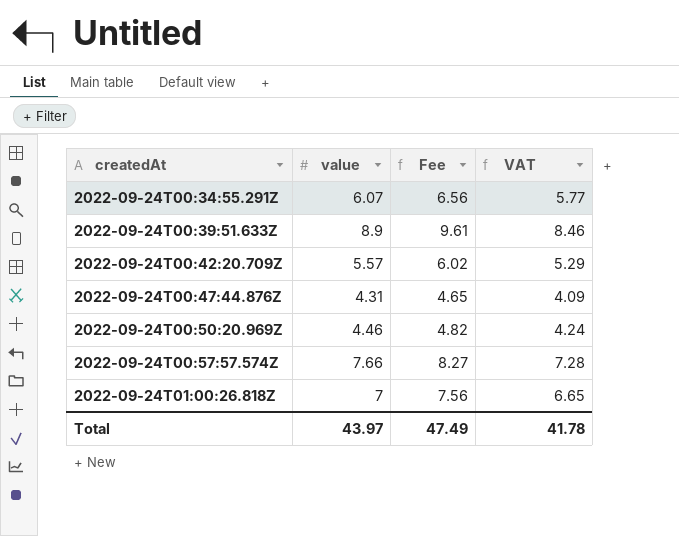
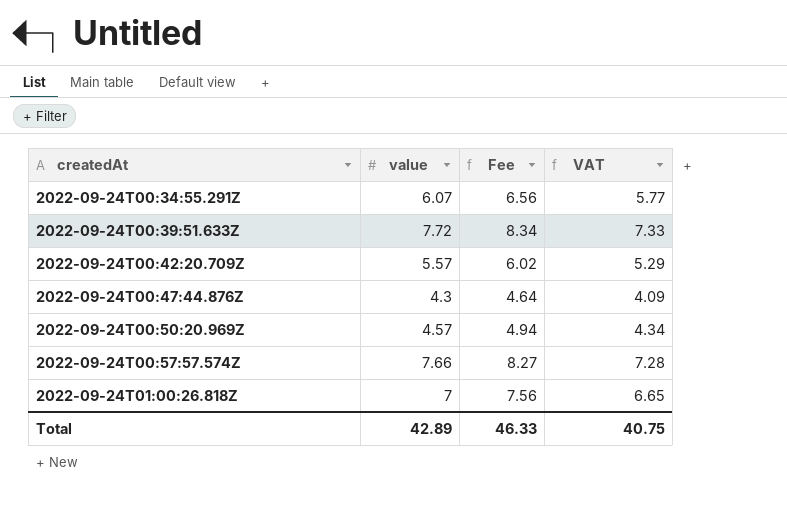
2022-09-24T00:39:51.633Z | value: 8.9 -> 7.72
2022-09-24T00:39:51.633Z | Fee: 9.61 -> 8.34
2022-09-24T00:39:51.633Z | VAT: 8.46 -> 7.33
2022-09-24T00:47:44.876Z | value: 4.31 -> 4.3
2022-09-24T00:47:44.876Z | Fee: 4.65 -> 4.64
2022-09-24T00:50:20.969Z | value: 4.46 -> 4.57
2022-09-24T00:50:20.969Z | Fee: 4.82 -> 4.94
2022-09-24T00:50:20.969Z | VAT: 4.24 -> 4.34
Total | value: 43.97 -> 42.89
Total | Fee: 47.49 -> 46.33
Total | VAT: 41.78 -> 40.75

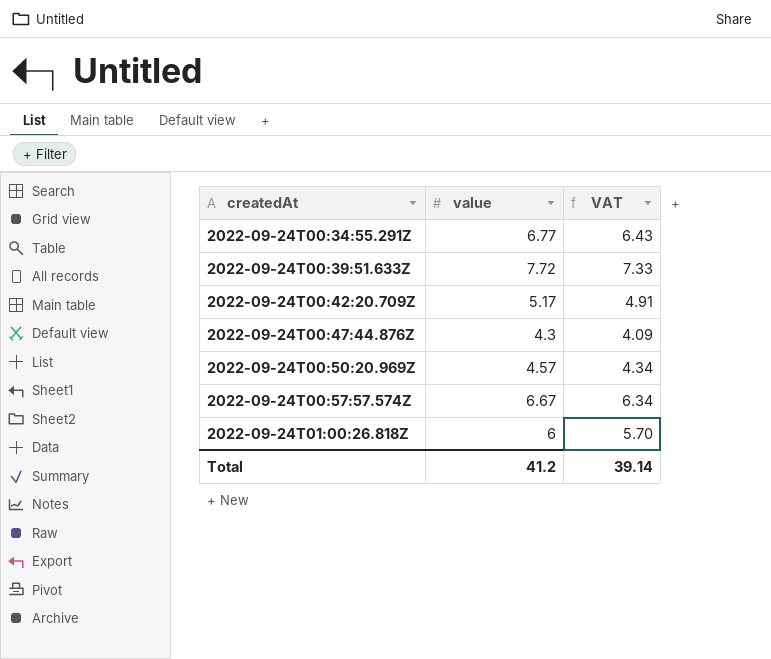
column Fee | formula: [value] * 1.08 -> none
2022-09-24T00:34:55.291Z | value: 6.07 -> 6.77
2022-09-24T00:34:55.291Z | VAT: 5.77 -> 6.43
2022-09-24T00:42:20.709Z | value: 5.57 -> 5.17
2022-09-24T00:42:20.709Z | VAT: 5.29 -> 4.91
2022-09-24T00:57:57.574Z | value: 7.66 -> 6.67
2022-09-24T00:57:57.574Z | VAT: 7.28 -> 6.34
2022-09-24T01:00:26.818Z | value: 7 -> 6
2022-09-24T01:00:26.818Z | VAT: 6.65 -> 5.70
Total | value: 42.89 -> 41.2
Total | VAT: 40.75 -> 39.14

